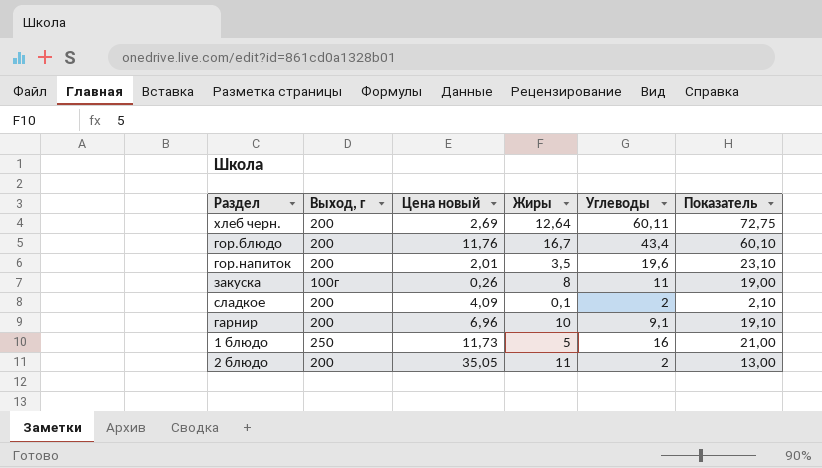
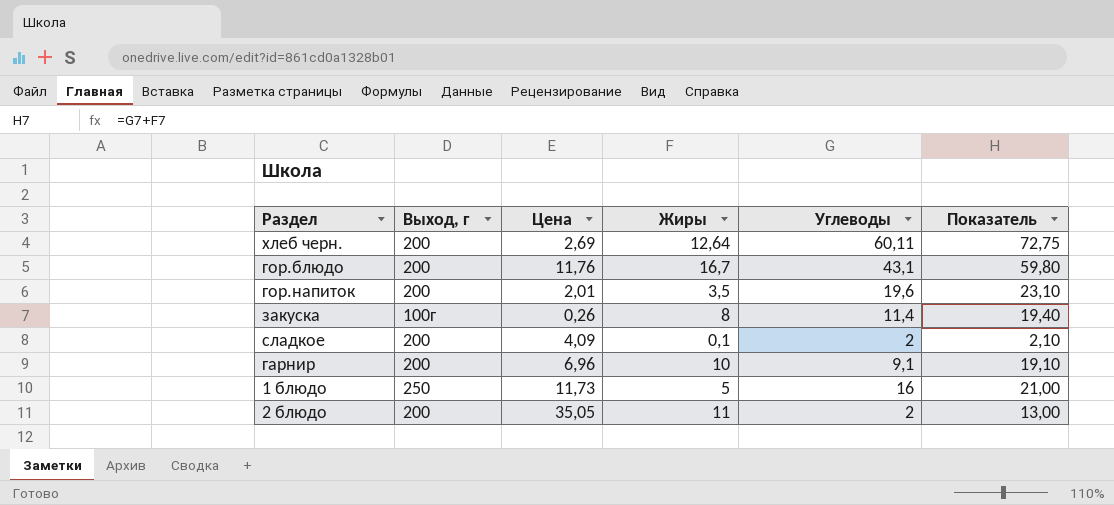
column name: Цена новый -> Цена
гор.блюдо | Углеводы: 43,4 -> 43,1
гор.блюдо | Показатель: 60,10 -> 59,80
закуска | Углеводы: 11 -> 11,4
закуска | Показатель: 19,00 -> 19,40

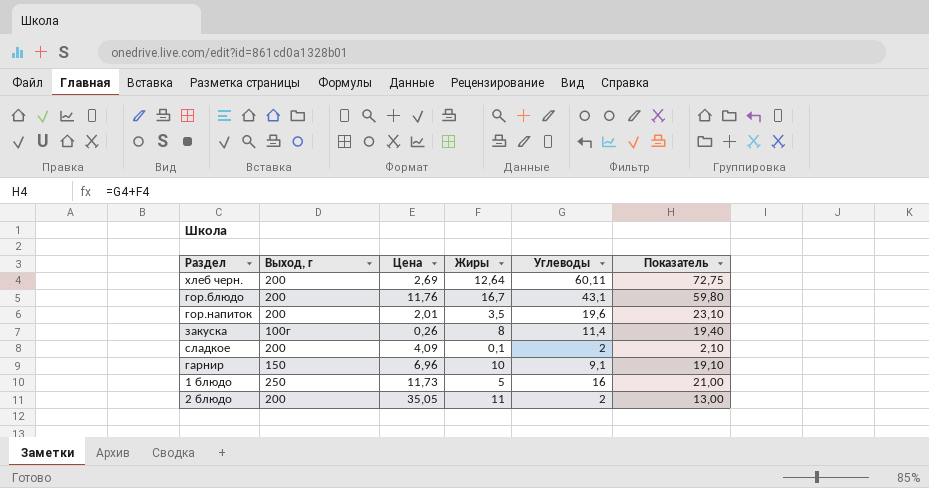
гарнир | Выход, г: 200 -> 150

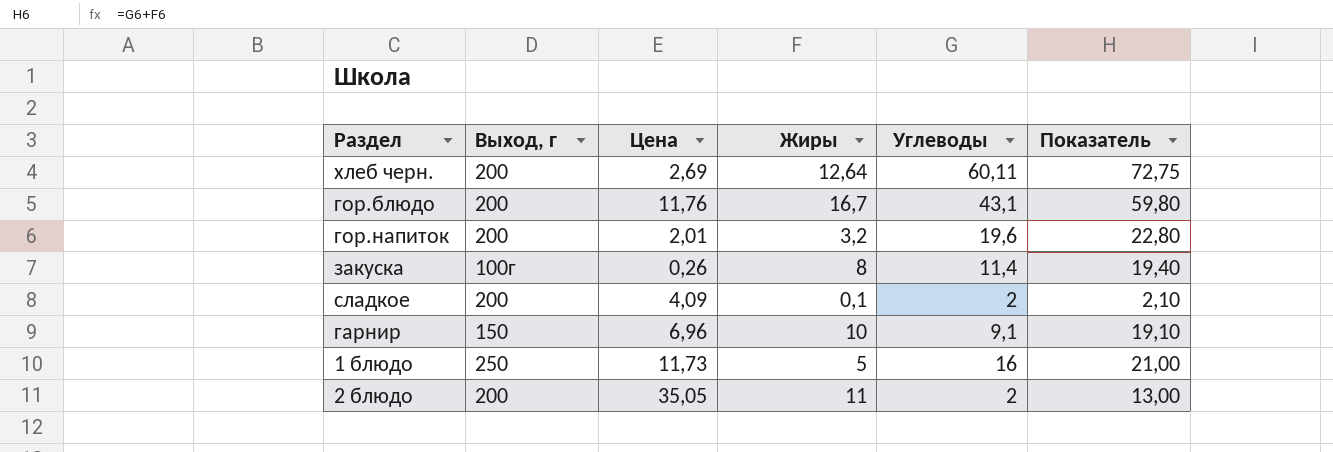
гор.напиток | Жиры: 3,5 -> 3,2
гор.напиток | Показатель: 23,10 -> 22,80

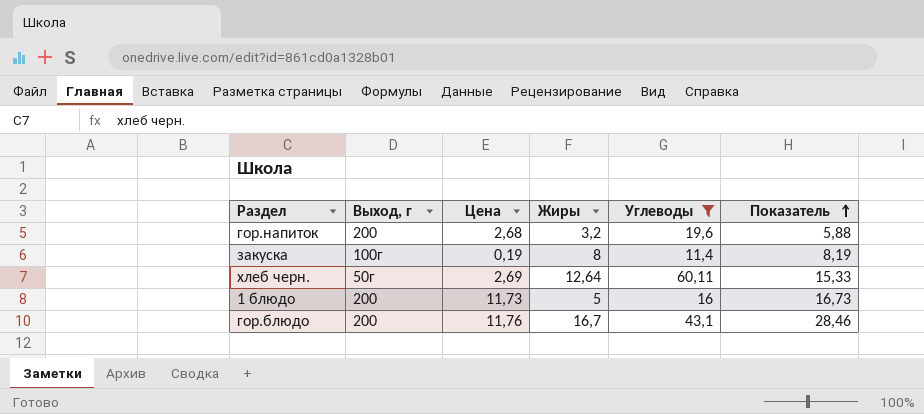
filter: none -> Углеводы >= 11,4
row order: none -> Показатель ascending
column Показатель | formula: [Жиры] + [Углеводы] -> [Цена] + [Жиры]
гор.напиток | Цена: 2,01 -> 2,68
закуска | Цена: 0,26 -> 0,19
хлеб черн. | Выход, г: 200 -> 50г
1 блюдо | Выход, г: 250 -> 200

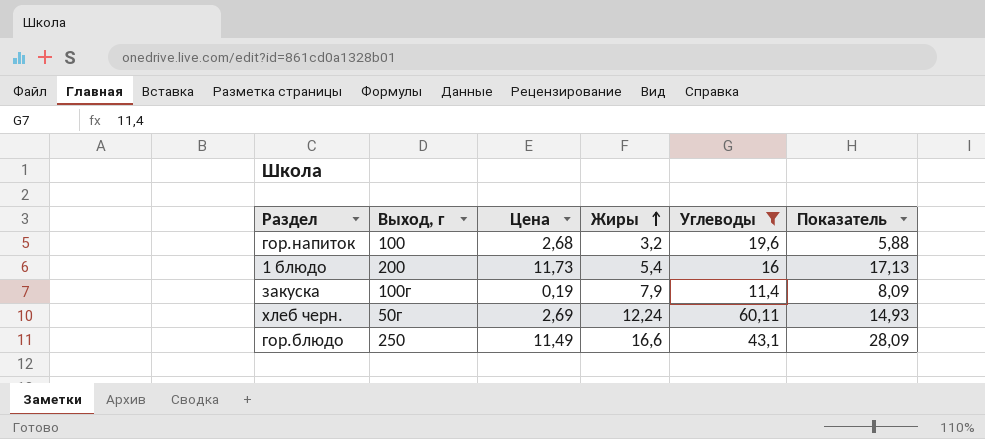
row order: Показатель ascending -> Жиры ascending
гор.напиток | Выход, г: 200 -> 100
1 блюдо | Жиры: 5 -> 5,4
1 блюдо | Показатель: 16,73 -> 17,13
закуска | Жиры: 8 -> 7,9
закуска | Показатель: 8,19 -> 8,09
хлеб черн. | Жиры: 12,64 -> 12,24
хлеб черн. | Показатель: 15,33 -> 14,93
гор.блюдо | Выход, г: 200 -> 250
гор.блюдо | Цена: 11,76 -> 11,49
гор.блюдо | Жиры: 16,7 -> 16,6
гор.блюдо | Показатель: 28,46 -> 28,09

